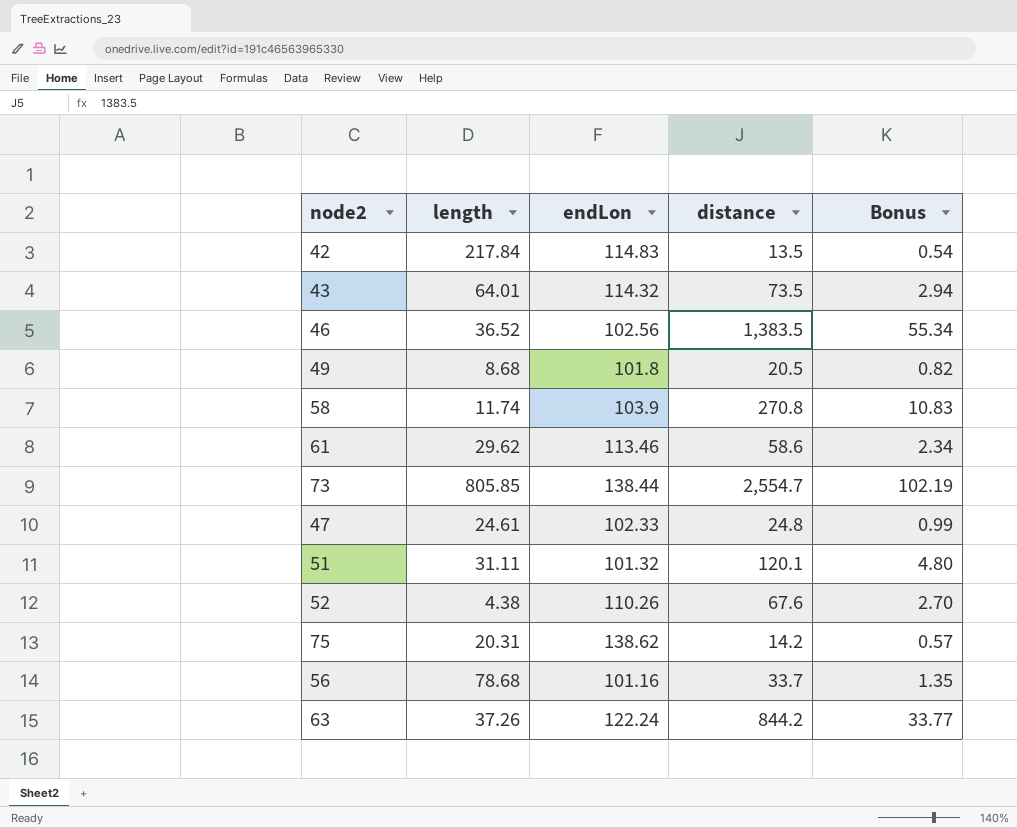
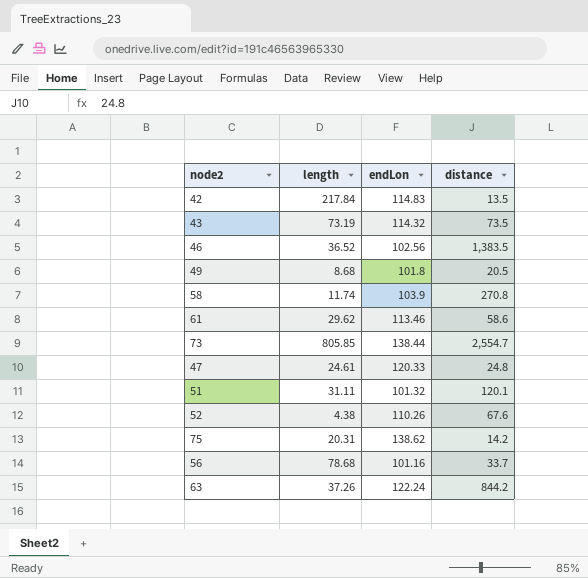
column Bonus | formula: [distance] * 0.04 -> none
43 | length: 64.01 -> 73.19
47 | endLon: 102.33 -> 120.33

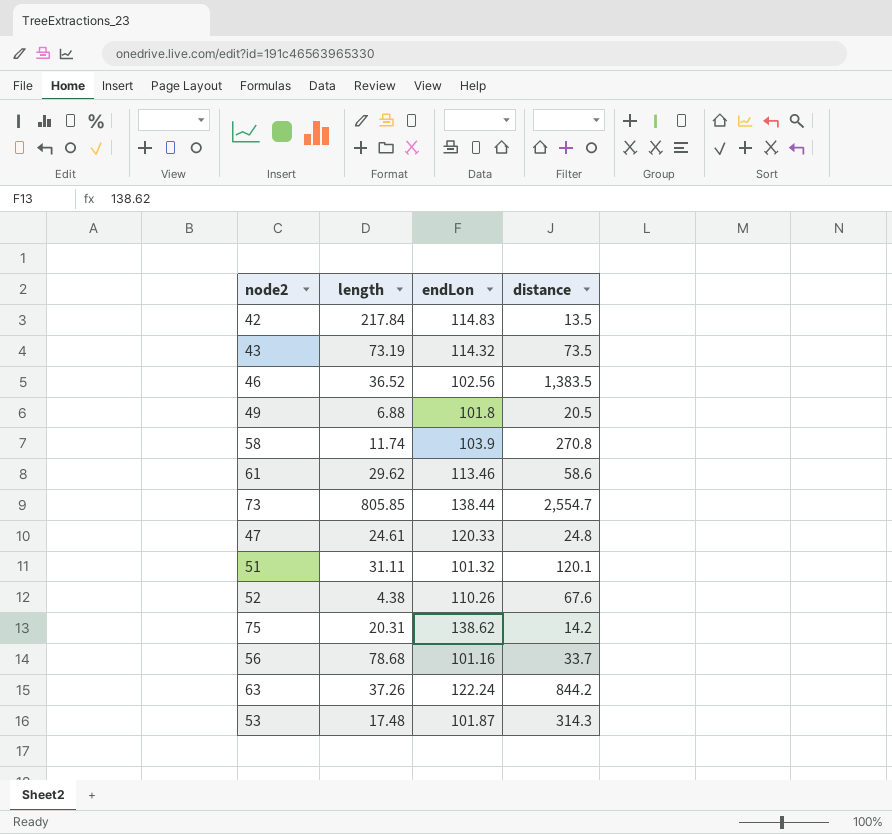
49 | length: 8.68 -> 6.88
row 53: none -> 17.48 | 101.87 | 314.3

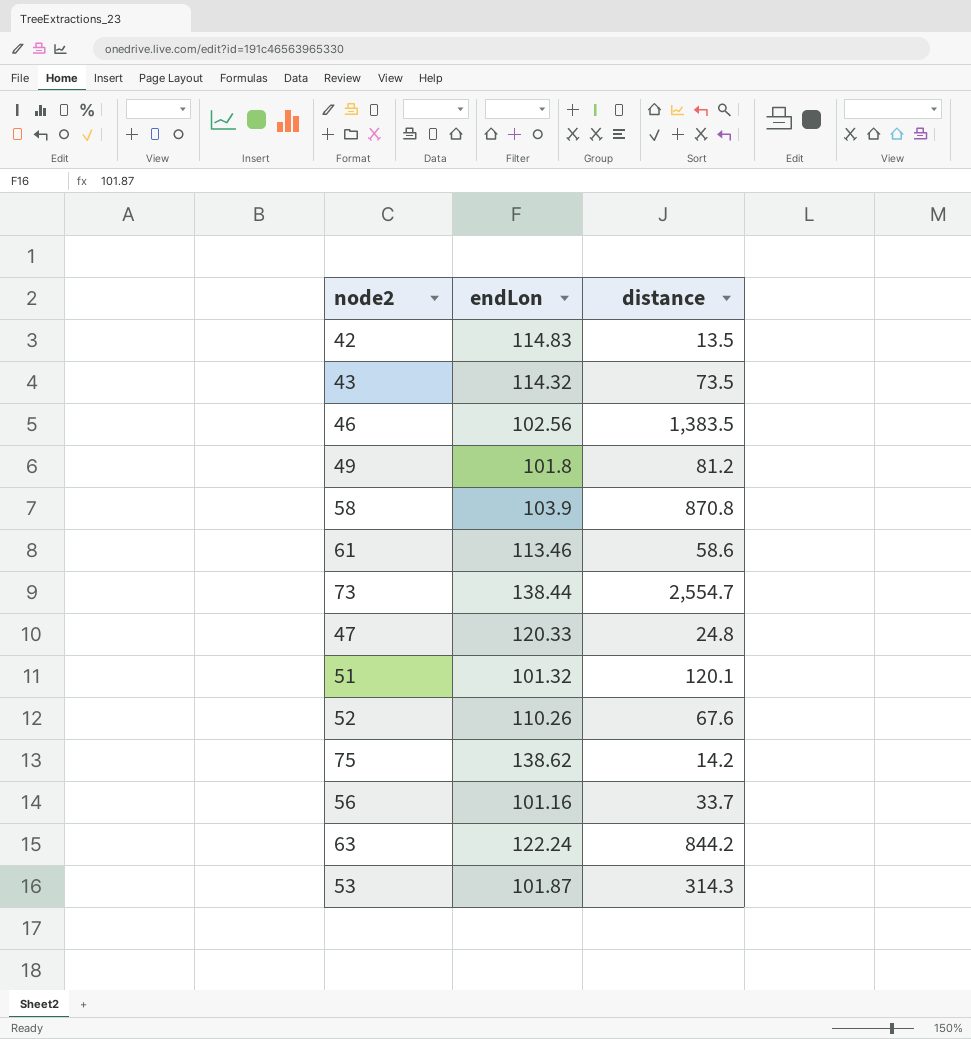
column length | position: 2 -> none
49 | distance: 20.5 -> 81.2
58 | distance: 270.8 -> 870.8

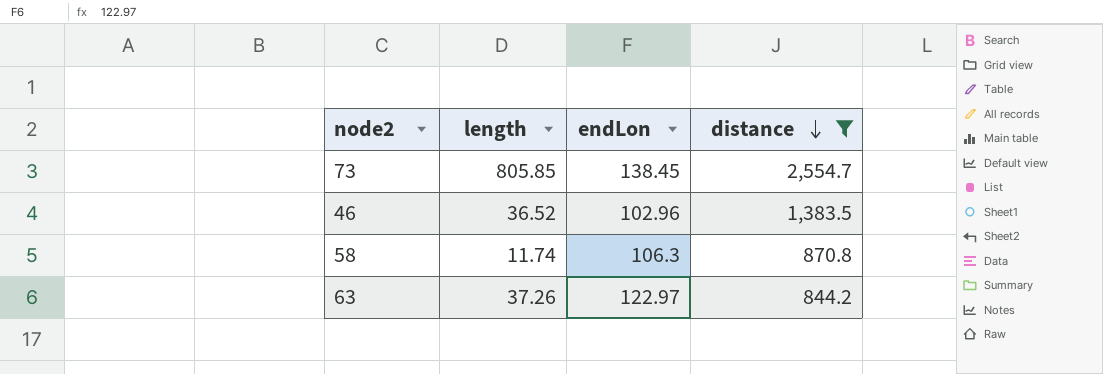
filter: none -> distance >= 844.2
row order: none -> distance descending
column length | position: none -> 2
73 | endLon: 138.44 -> 138.45
46 | endLon: 102.56 -> 102.96
58 | endLon: 103.9 -> 106.3
63 | endLon: 122.24 -> 122.97

